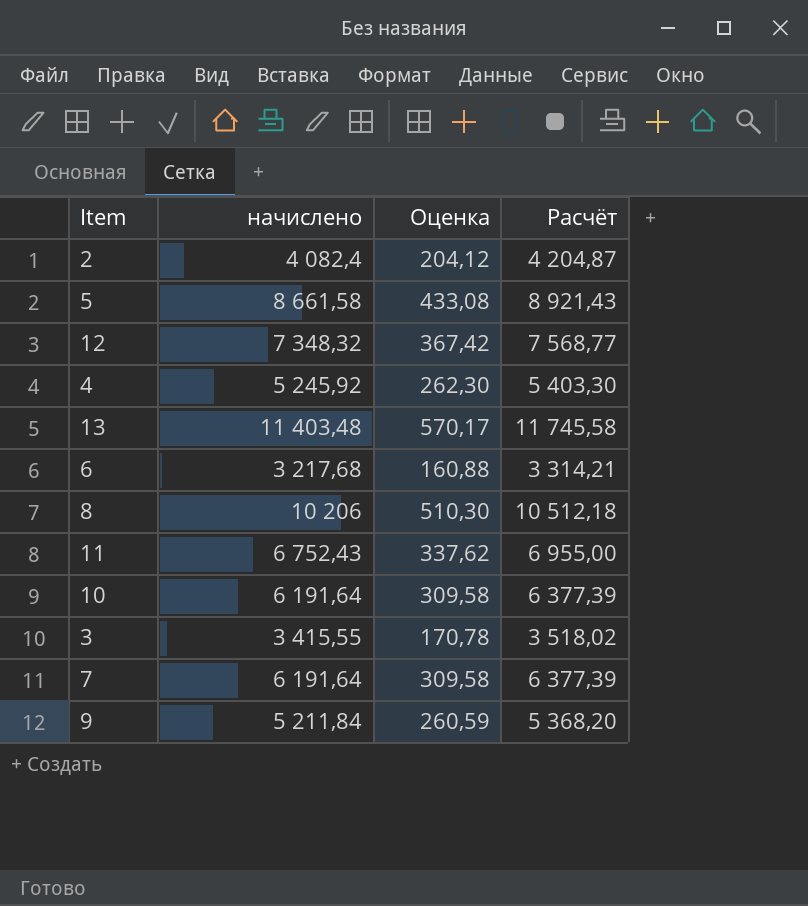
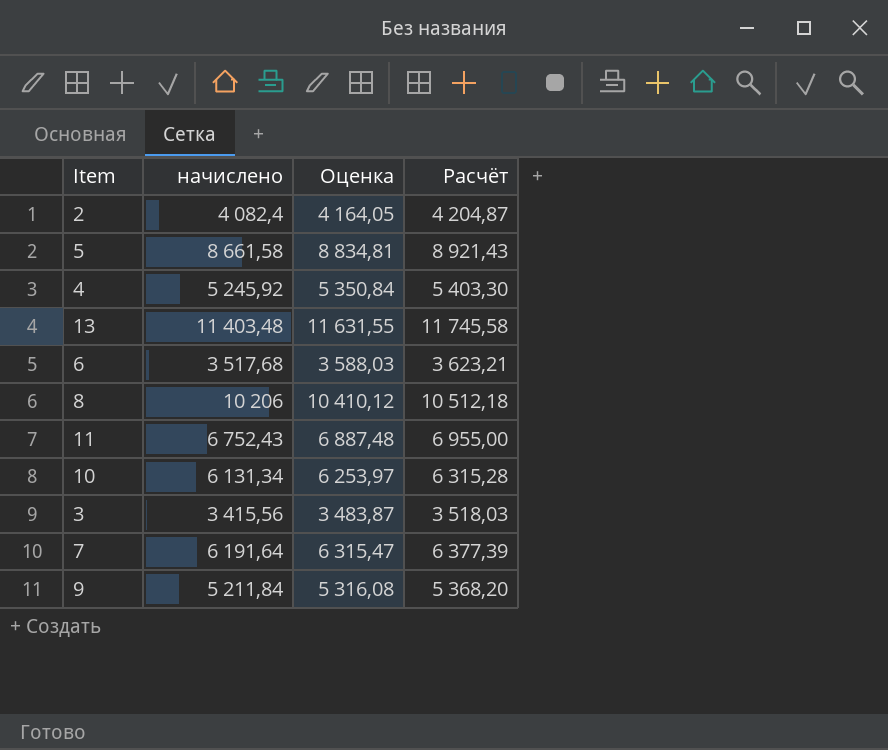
column Оценка | formula: [начислено] * 0,05 -> [начислено] * 1,02
row 12: 7 348,32 | 367,42 | 7 568,77 -> none
6 | начислено: 3 217,68 -> 3 517,68
6 | Расчёт: 3 314,21 -> 3 623,21
10 | начислено: 6 191,64 -> 6 131,34
10 | Расчёт: 6 377,39 -> 6 315,28
3 | начислено: 3 415,55 -> 3 415,56
3 | Расчёт: 3 518,02 -> 3 518,03

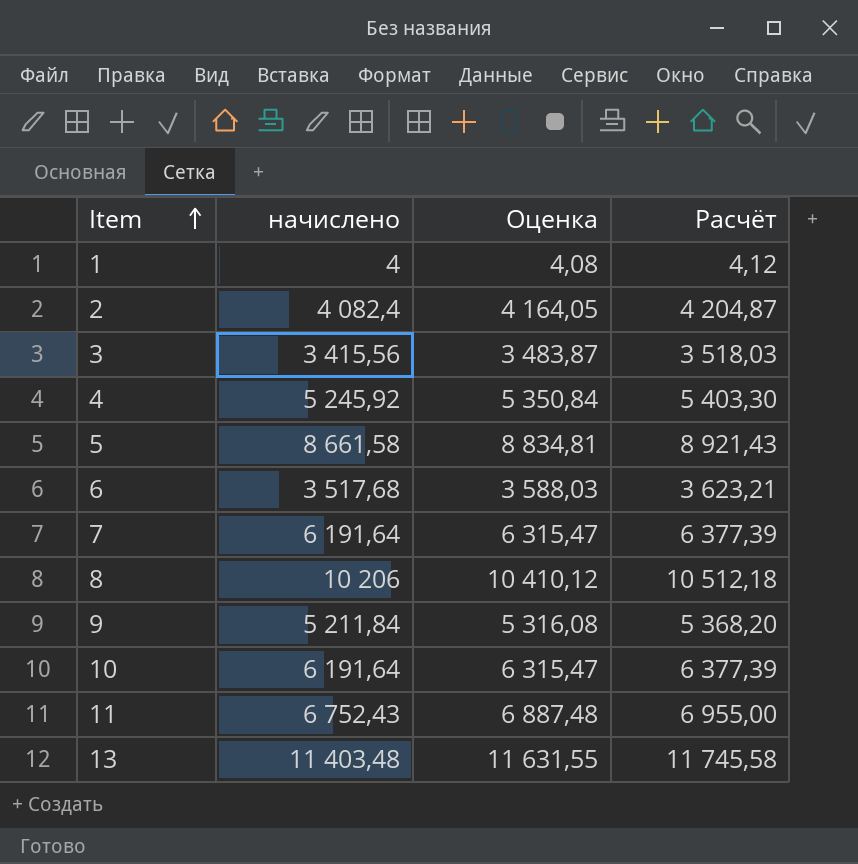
row order: none -> Item ascending
row 1: none -> 4 | 4,08 | 4,12
10 | начислено: 6 131,34 -> 6 191,64
10 | Оценка: 6 253,97 -> 6 315,47
10 | Расчёт: 6 315,28 -> 6 377,39

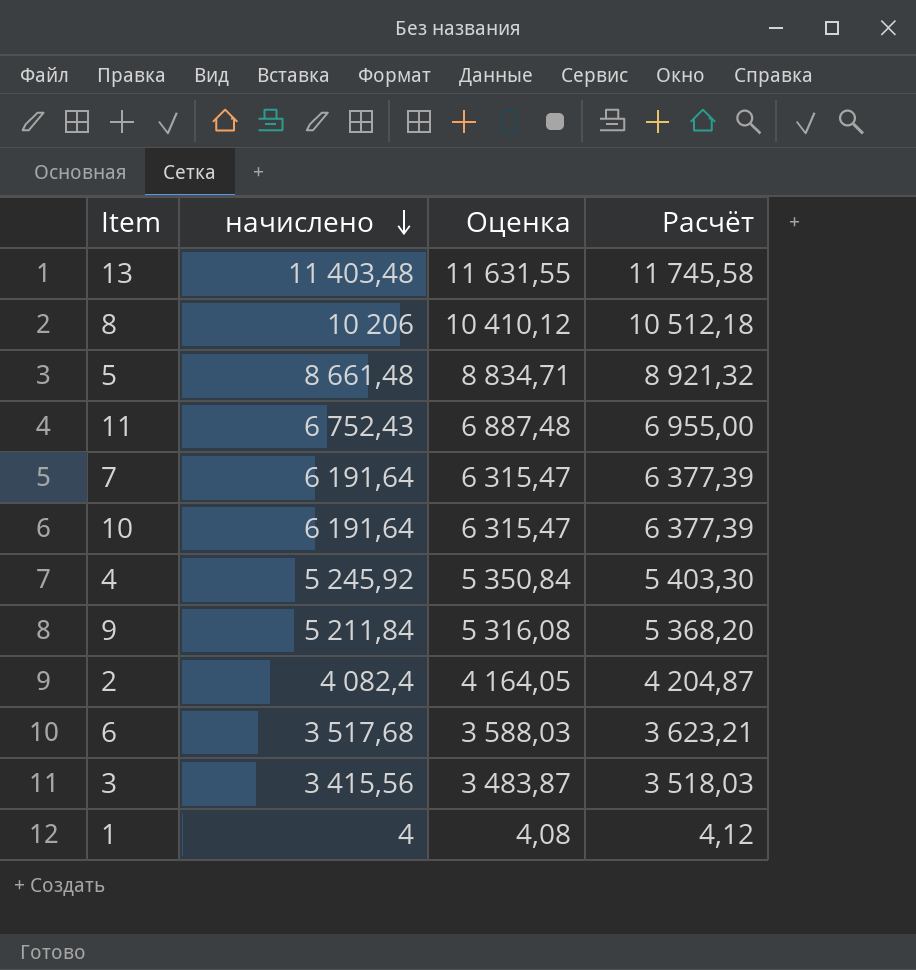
row order: Item ascending -> начислено descending
5 | начислено: 8 661,58 -> 8 661,48
5 | Оценка: 8 834,81 -> 8 834,71
5 | Расчёт: 8 921,43 -> 8 921,32

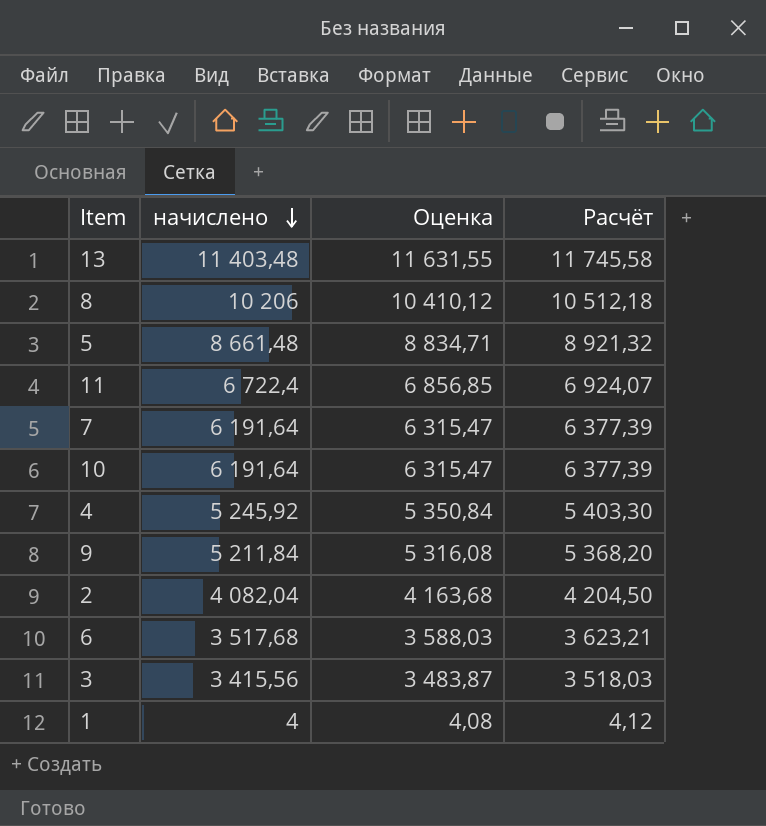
11 | начислено: 6 752,43 -> 6 722,4
11 | Оценка: 6 887,48 -> 6 856,85
11 | Расчёт: 6 955,00 -> 6 924,07
2 | начислено: 4 082,4 -> 4 082,04
2 | Оценка: 4 164,05 -> 4 163,68
2 | Расчёт: 4 204,87 -> 4 204,50

